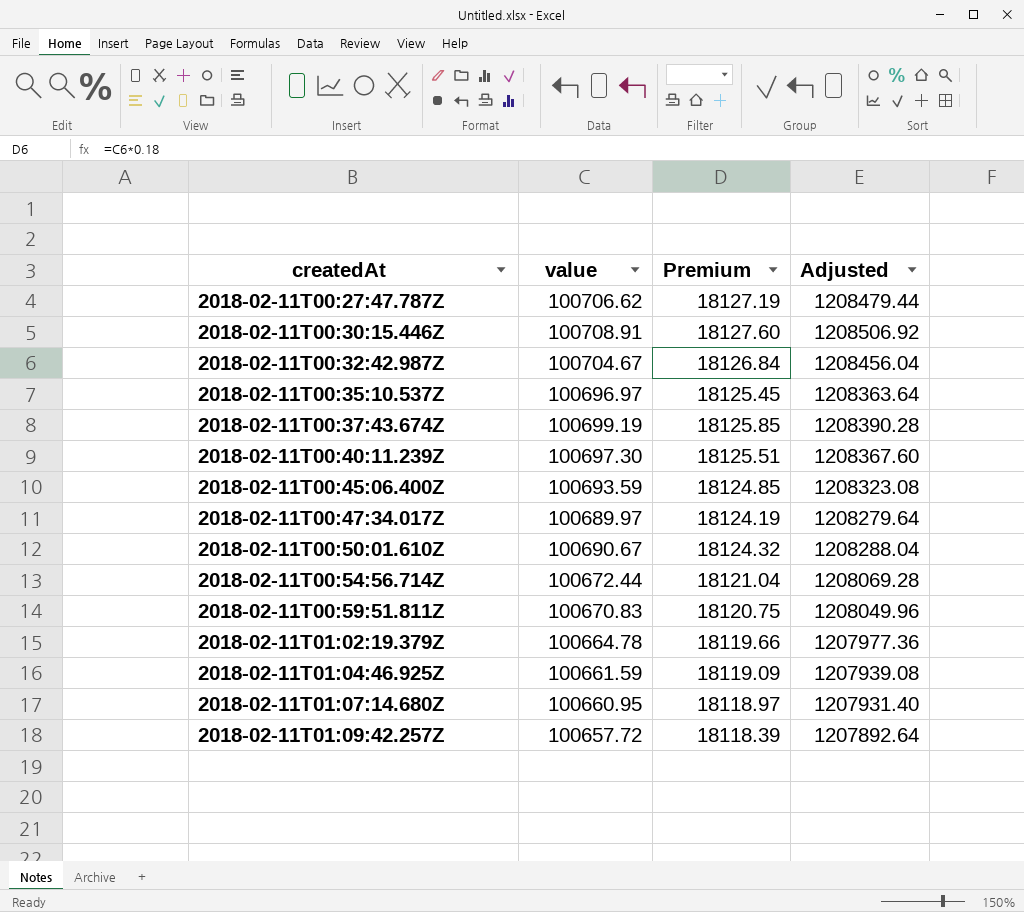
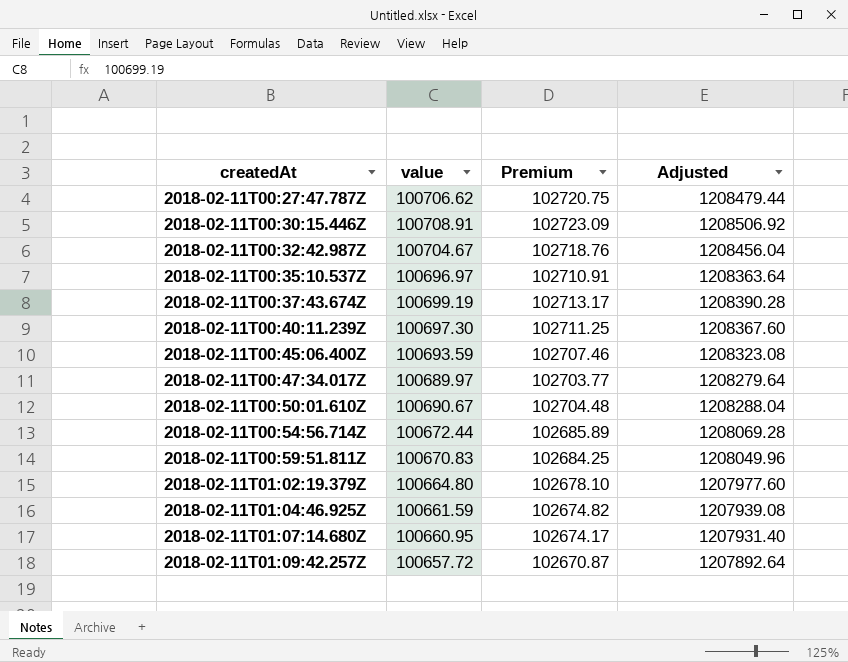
column Premium | formula: [value] * 0.18 -> [value] * 1.02
2018-02-11T01:02:19.379Z | value: 100664.78 -> 100664.80
2018-02-11T01:02:19.379Z | Adjusted: 1207977.36 -> 1207977.60

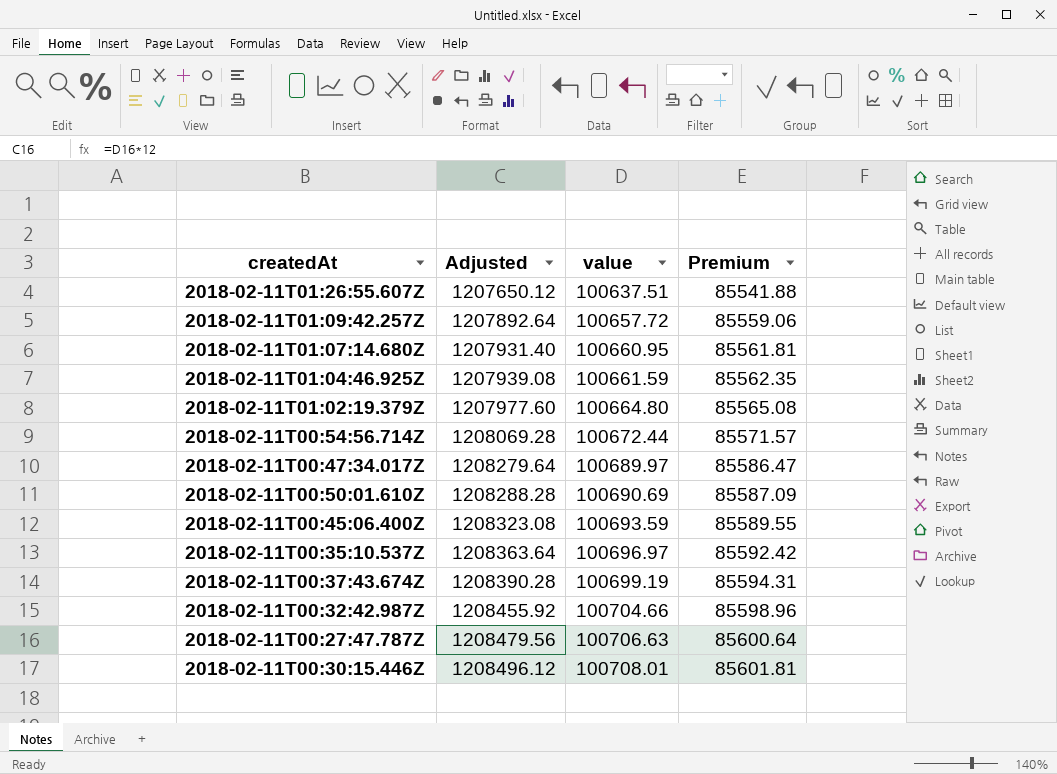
row order: createdAt ascending -> Adjusted ascending
column Adjusted | position: 4 -> 2
column Premium | formula: [value] * 1.02 -> [value] * 0.85
row 2018-02-11T00:40:11.239Z: 100697.30 | 102711.25 | 1208367.60 -> none
row 2018-02-11T00:59:51.811Z: 100670.83 | 102684.25 | 1208049.96 -> none
row 2018-02-11T01:26:55.607Z: none -> 1207650.12 | 100637.51 | 85541.88
2018-02-11T00:50:01.610Z | Adjusted: 1208288.04 -> 1208288.28
2018-02-11T00:50:01.610Z | value: 100690.67 -> 100690.69
2018-02-11T00:32:42.987Z | Adjusted: 1208456.04 -> 1208455.92
2018-02-11T00:32:42.987Z | value: 100704.67 -> 100704.66
2018-02-11T00:27:47.787Z | Adjusted: 1208479.44 -> 1208479.56
2018-02-11T00:27:47.787Z | value: 100706.62 -> 100706.63
2018-02-11T00:30:15.446Z | Adjusted: 1208506.92 -> 1208496.12
2018-02-11T00:30:15.446Z | value: 100708.91 -> 100708.01

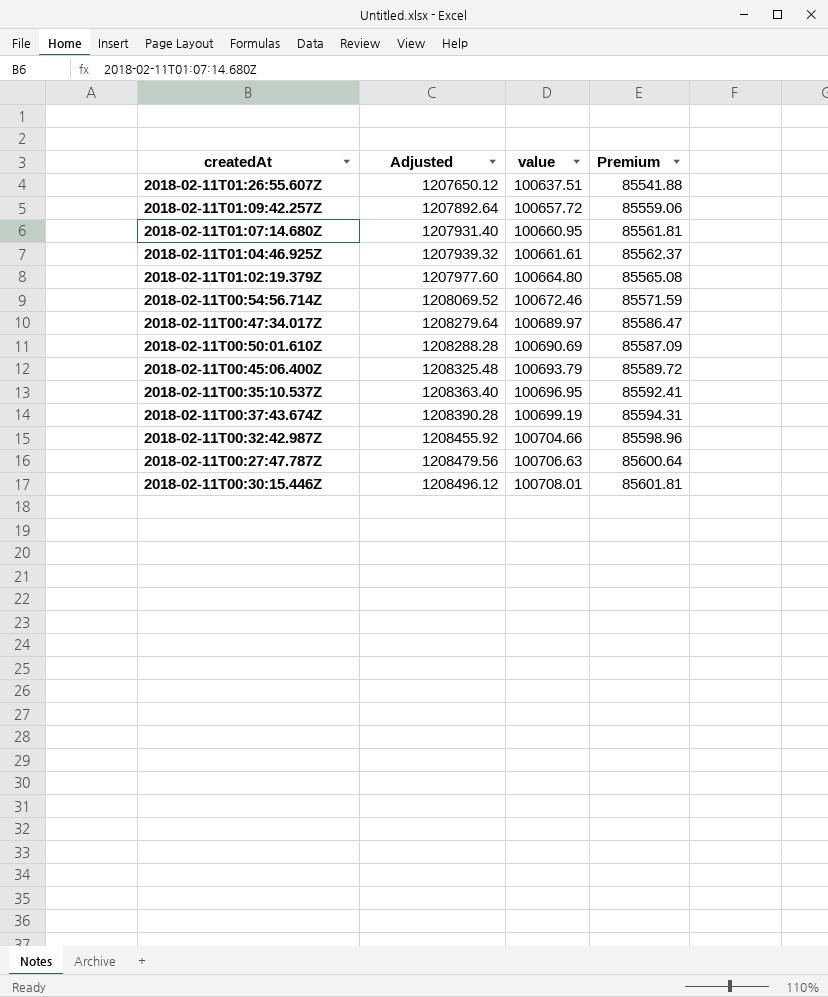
2018-02-11T01:04:46.925Z | Adjusted: 1207939.08 -> 1207939.32
2018-02-11T01:04:46.925Z | value: 100661.59 -> 100661.61
2018-02-11T01:04:46.925Z | Premium: 85562.35 -> 85562.37
2018-02-11T00:54:56.714Z | Adjusted: 1208069.28 -> 1208069.52
2018-02-11T00:54:56.714Z | value: 100672.44 -> 100672.46
2018-02-11T00:54:56.714Z | Premium: 85571.57 -> 85571.59
2018-02-11T00:45:06.400Z | Adjusted: 1208323.08 -> 1208325.48
2018-02-11T00:45:06.400Z | value: 100693.59 -> 100693.79
2018-02-11T00:45:06.400Z | Premium: 85589.55 -> 85589.72
2018-02-11T00:35:10.537Z | Adjusted: 1208363.64 -> 1208363.40
2018-02-11T00:35:10.537Z | value: 100696.97 -> 100696.95
2018-02-11T00:35:10.537Z | Premium: 85592.42 -> 85592.41

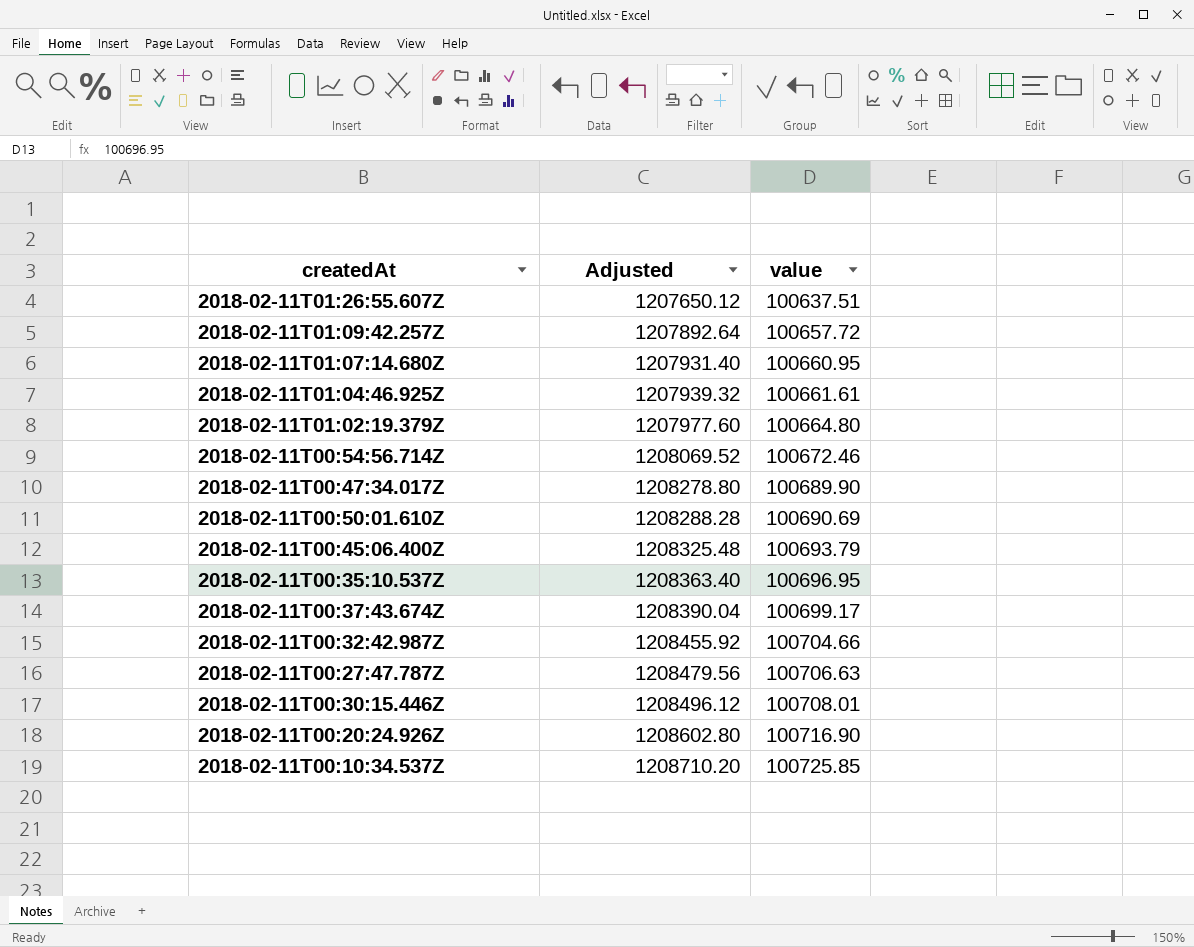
column Premium | formula: [value] * 0.85 -> none
2018-02-11T00:47:34.017Z | Adjusted: 1208279.64 -> 1208278.80
2018-02-11T00:47:34.017Z | value: 100689.97 -> 100689.90
2018-02-11T00:37:43.674Z | Adjusted: 1208390.28 -> 1208390.04
2018-02-11T00:37:43.674Z | value: 100699.19 -> 100699.17
row 2018-02-11T00:20:24.926Z: none -> 1208602.80 | 100716.90
row 2018-02-11T00:10:34.537Z: none -> 1208710.20 | 100725.85

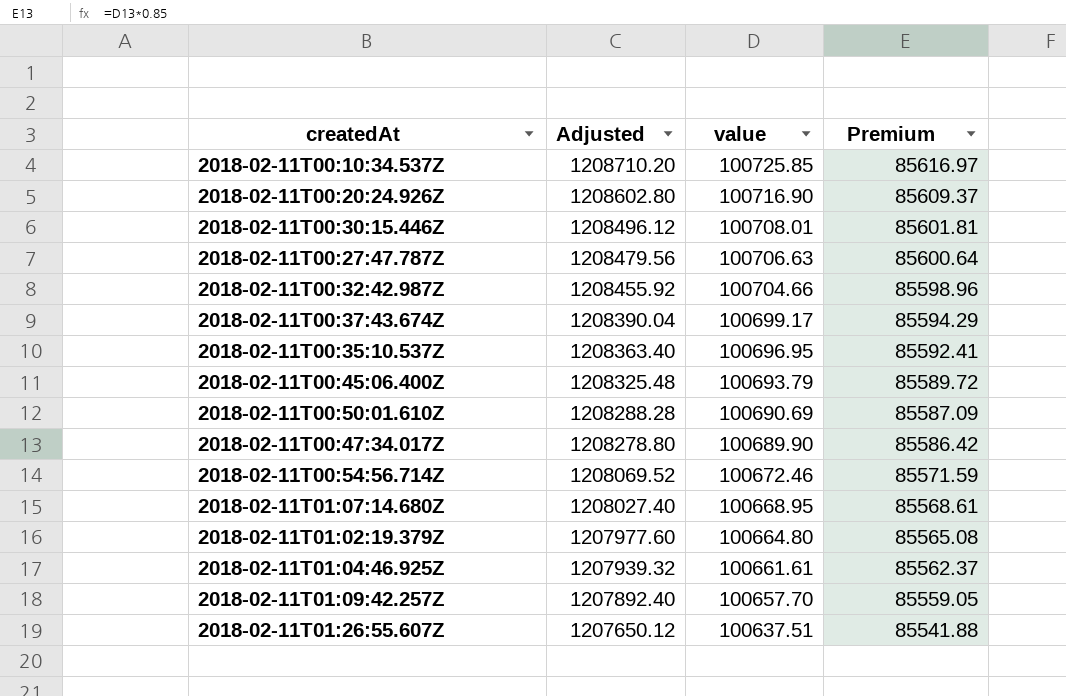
row order: Adjusted ascending -> Adjusted descending
column Premium | formula: none -> [value] * 0.85
2018-02-11T01:07:14.680Z | Adjusted: 1207931.40 -> 1208027.40
2018-02-11T01:07:14.680Z | value: 100660.95 -> 100668.95
2018-02-11T01:09:42.257Z | Adjusted: 1207892.64 -> 1207892.40
2018-02-11T01:09:42.257Z | value: 100657.72 -> 100657.70

